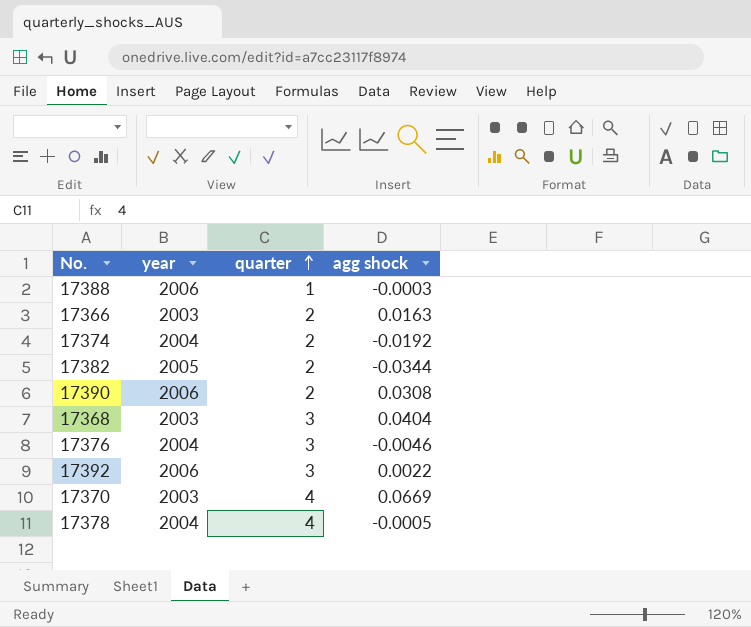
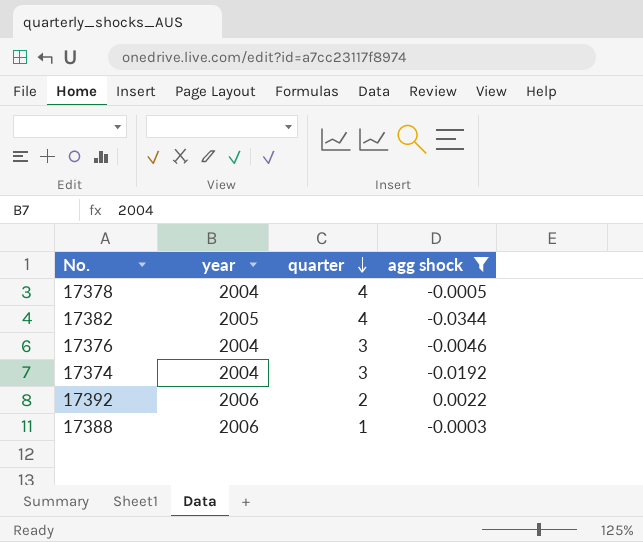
filter: none -> agg shock <= 0.0022
row order: quarter ascending -> quarter descending
17382 | quarter: 2 -> 4
17374 | quarter: 2 -> 3
17392 | quarter: 3 -> 2

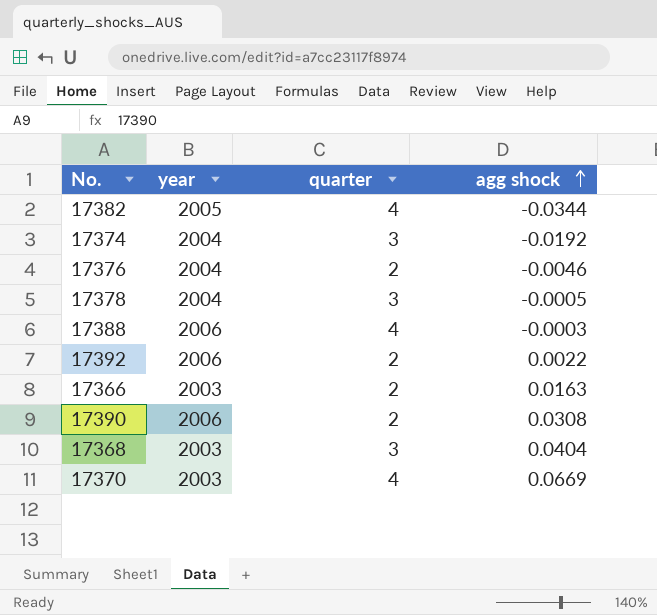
filter: agg shock <= 0.0022 -> none
row order: quarter descending -> agg shock ascending
17376 | quarter: 3 -> 2
17378 | quarter: 4 -> 3
17388 | quarter: 1 -> 4

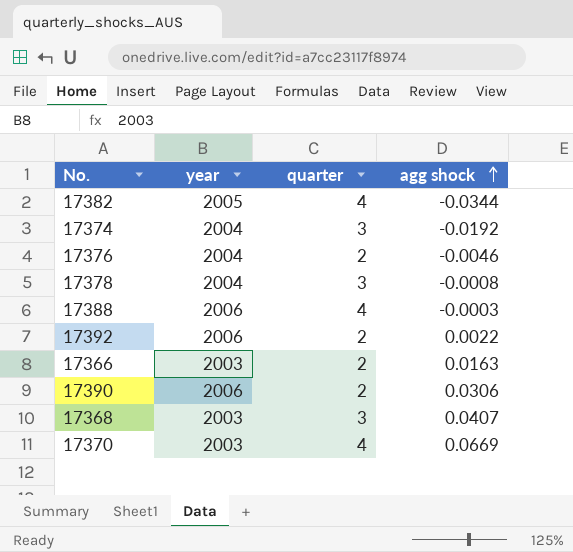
17378 | agg shock: -0.0005 -> -0.0008
17390 | agg shock: 0.0308 -> 0.0306
17368 | agg shock: 0.0404 -> 0.0407

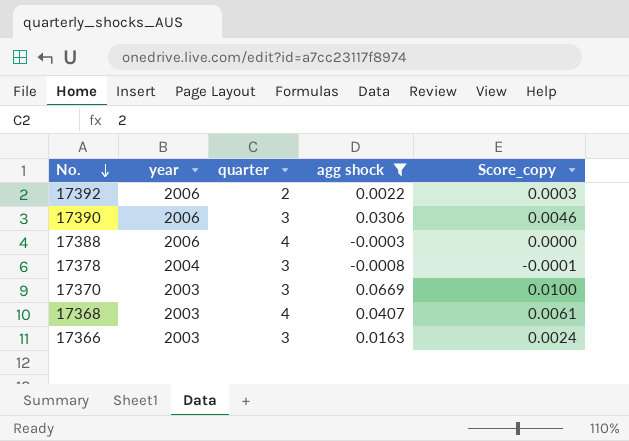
filter: none -> agg shock >= -0.0008
row order: agg shock ascending -> No. descending
column Score_copy | formula: none -> [agg shock] * 0.15
17390 | quarter: 2 -> 3
17370 | quarter: 4 -> 3
17368 | quarter: 3 -> 4
17366 | quarter: 2 -> 3

